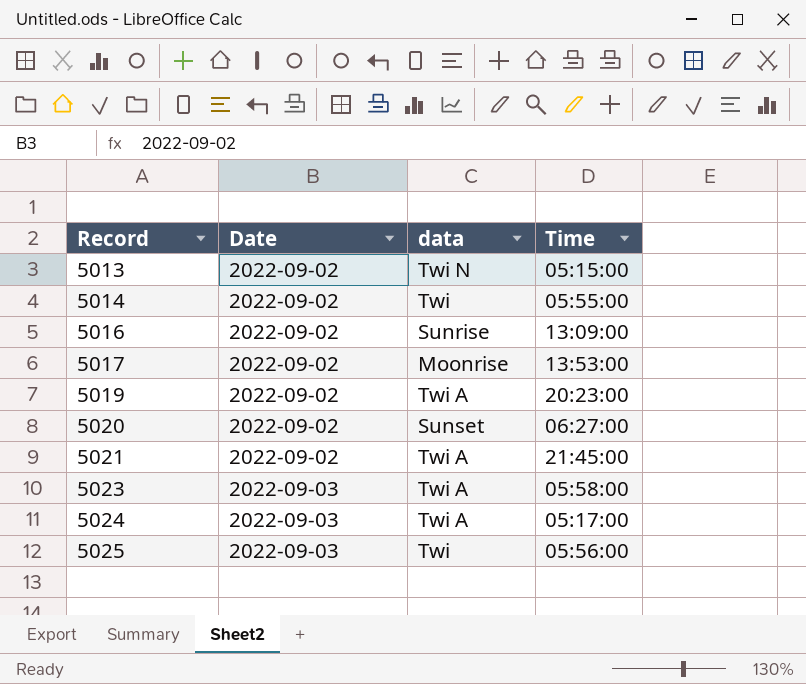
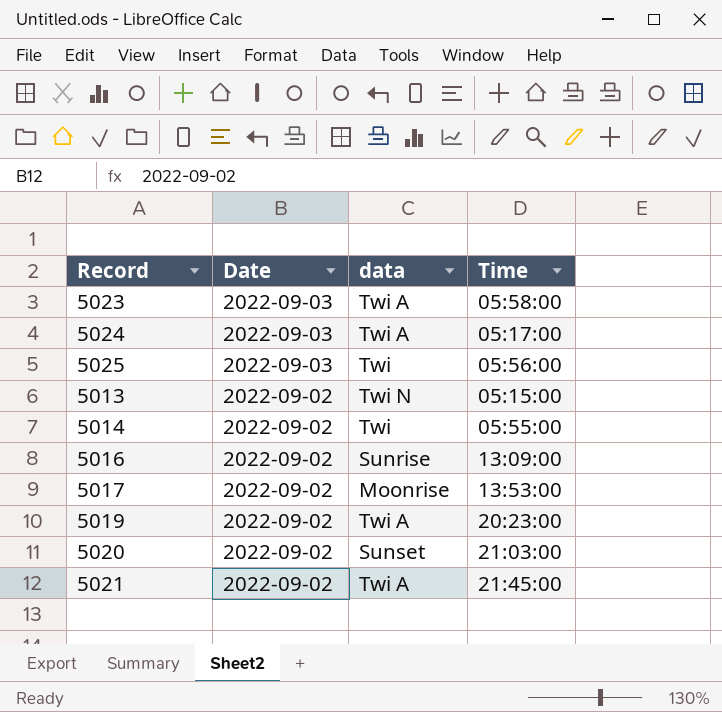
row order: Record ascending -> Date descending
5020 | Time: 06:27:00 -> 21:03:00

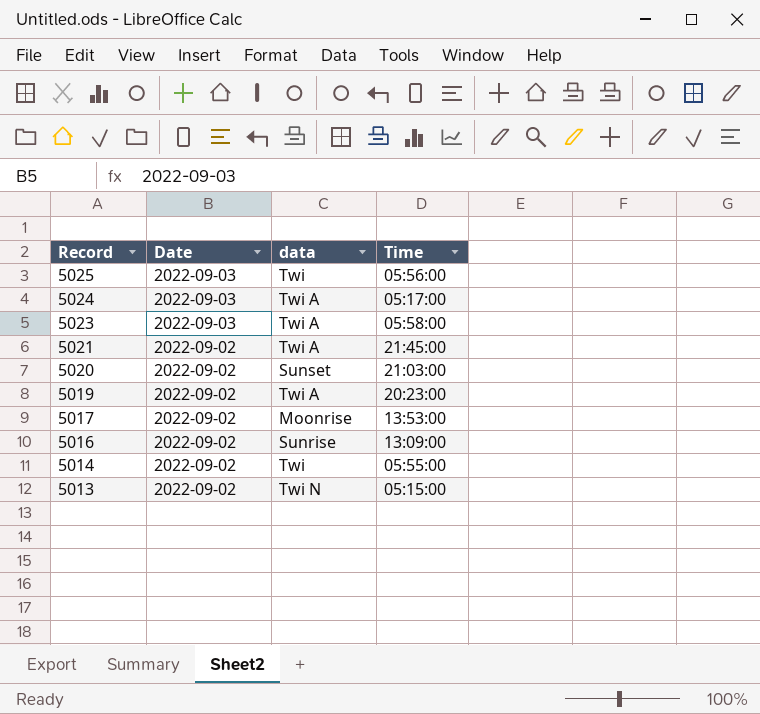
row order: Date descending -> Record descending

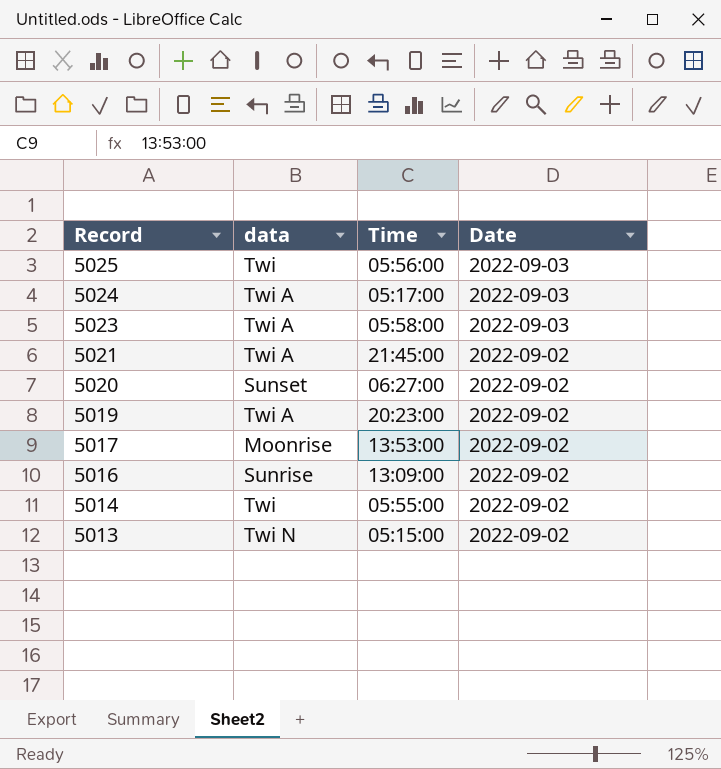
column Date | position: 2 -> 4
5020 | Time: 21:03:00 -> 06:27:00

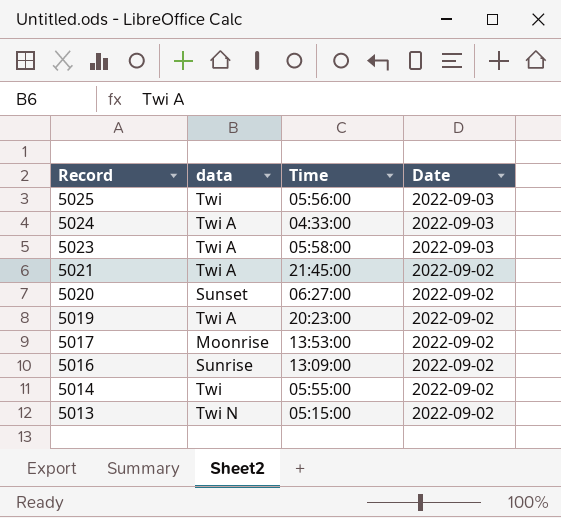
5024 | Time: 05:17:00 -> 04:33:00

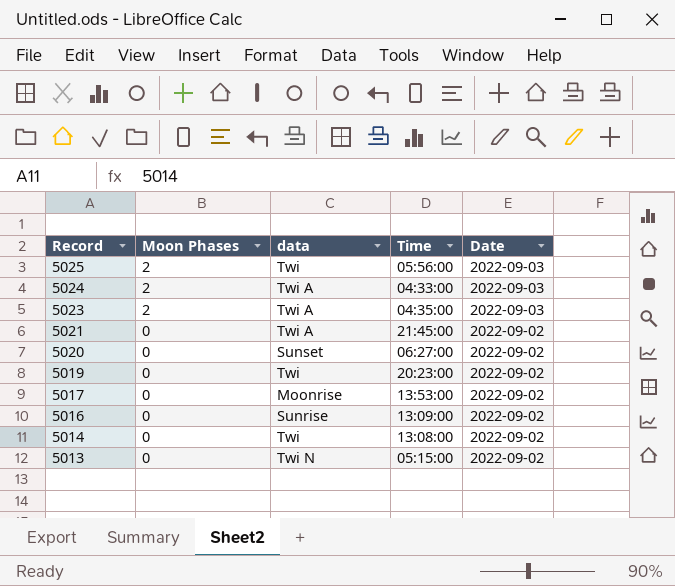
column Moon Phases | position: none -> 2
5023 | Time: 05:58:00 -> 04:35:00
5019 | data: Twi A -> Twi
5014 | Time: 05:55:00 -> 13:08:00

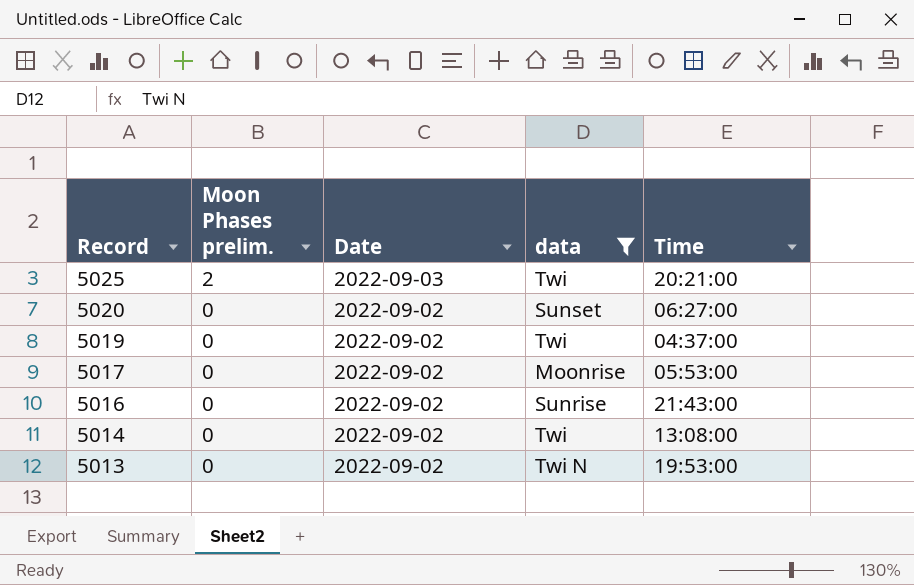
filter: none -> data != Twi A
column name: Moon Phases -> Moon Phases prelim.
column Date | position: 5 -> 3
5025 | Time: 05:56:00 -> 20:21:00
5019 | Time: 20:23:00 -> 04:37:00
5017 | Time: 13:53:00 -> 05:53:00
5016 | Time: 13:09:00 -> 21:43:00
5013 | Time: 05:15:00 -> 19:53:00

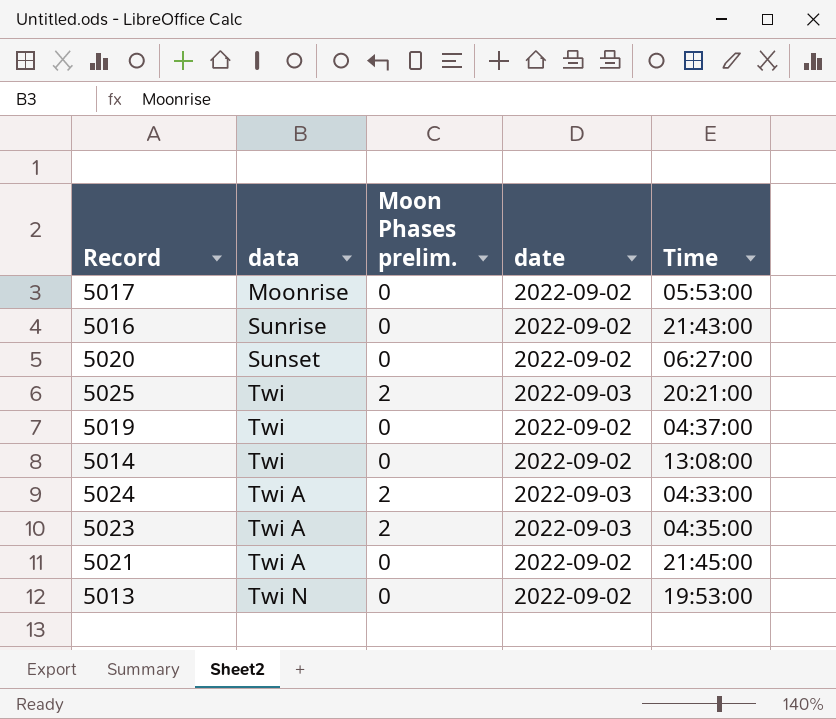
filter: data != Twi A -> none
row order: Record descending -> data ascending
column data | position: 4 -> 2
column name: Date -> date

